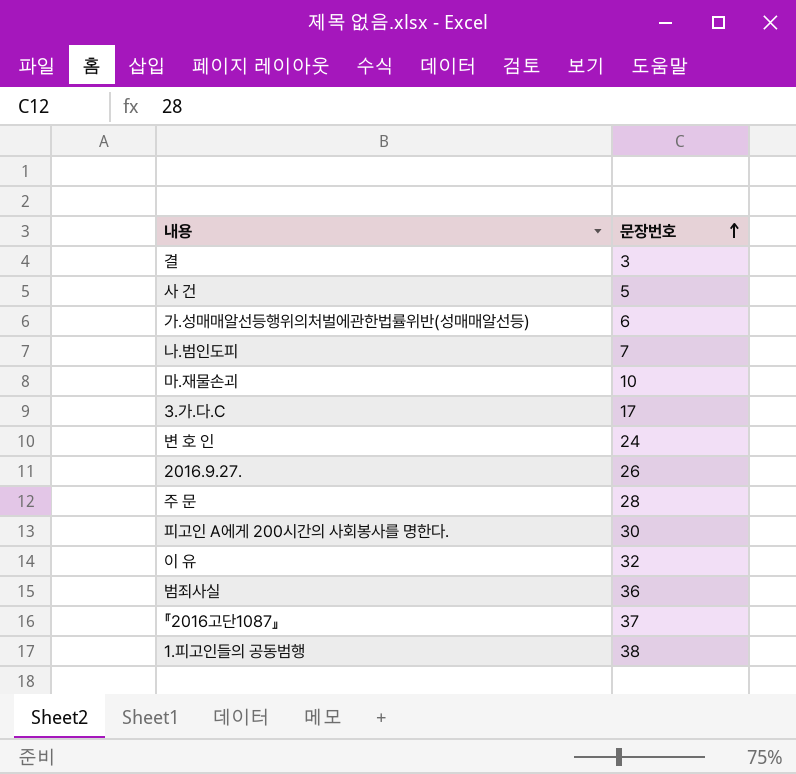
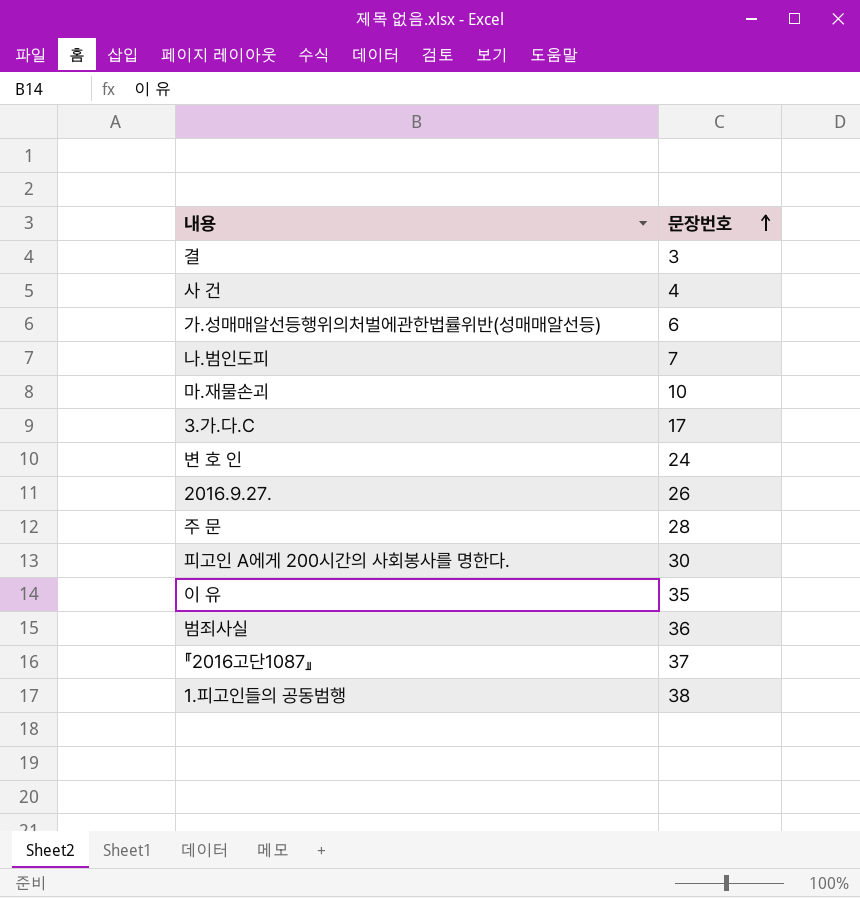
사 건 | 문장번호: 5 -> 4
이 유 | 문장번호: 32 -> 35

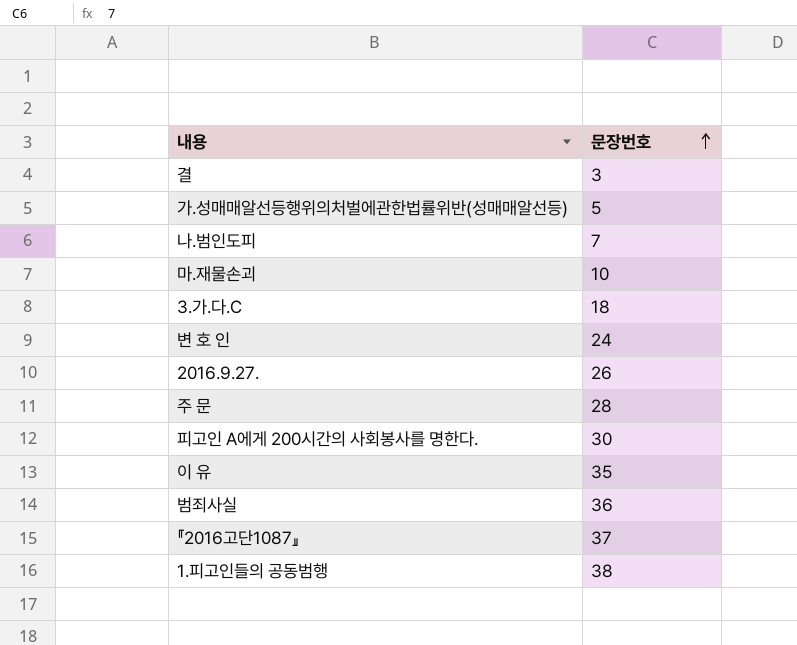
row 사 건: 4 -> none
가.성매매알선등행위의처벌에관한법률위반(성매매알선등) | 문장번호: 6 -> 5
3.가.다.C | 문장번호: 17 -> 18

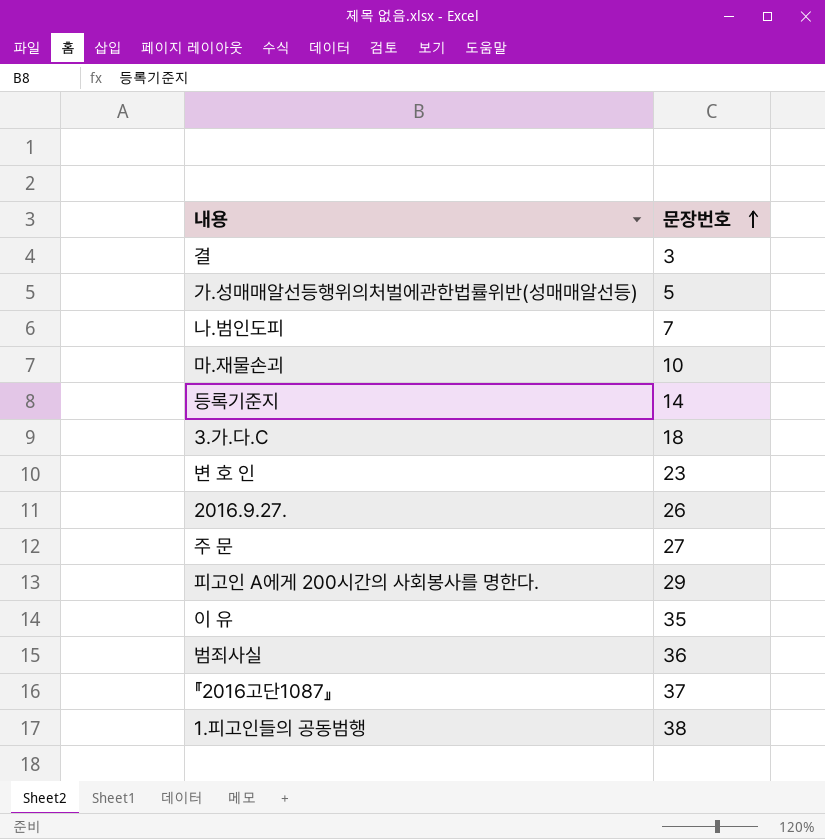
row 등록기준지: none -> 14
변 호 인 | 문장번호: 24 -> 23
주 문 | 문장번호: 28 -> 27
피고인 A에게 200시간의 사회봉사를 명한다. | 문장번호: 30 -> 29

